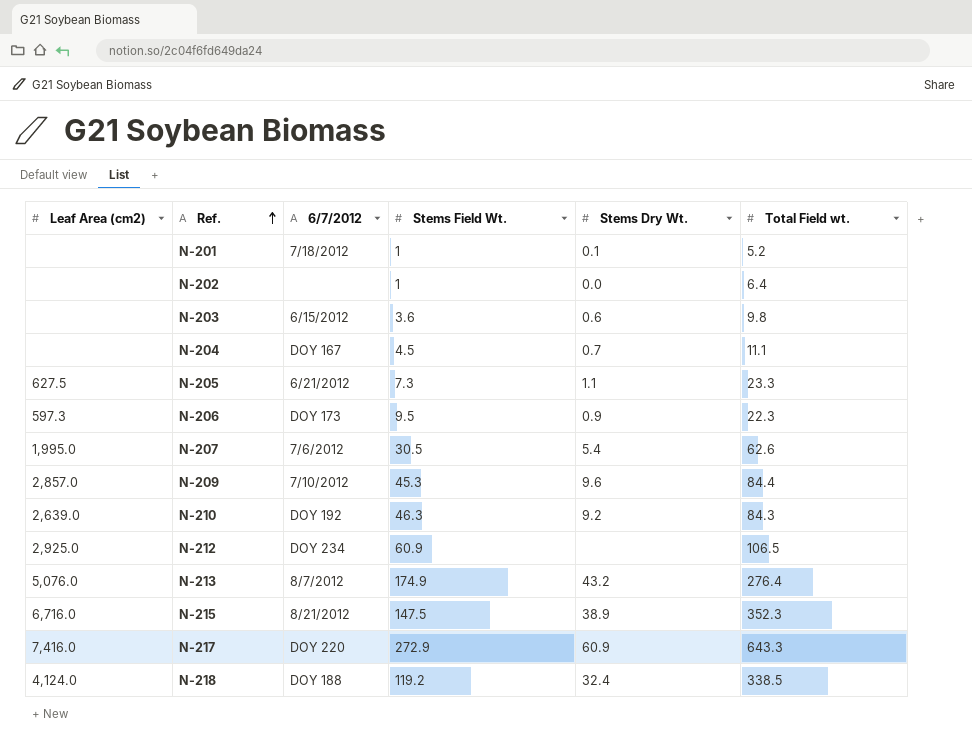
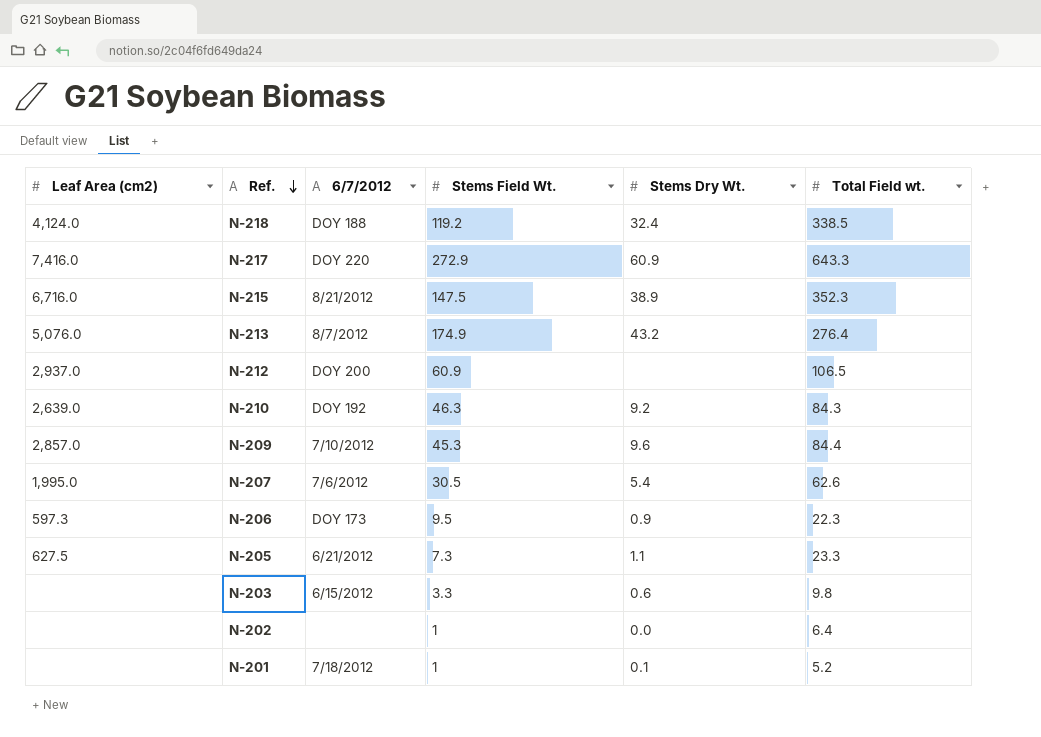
row order: Ref. ascending -> Ref. descending
row N-204: none | DOY 167 | 4.5 | 0.7 | 11.1 -> none
N-212 | Leaf Area (cm2): 2,925.0 -> 2,937.0
N-212 | 6/7/2012: DOY 234 -> DOY 200
N-203 | Stems Field Wt.: 3.6 -> 3.3

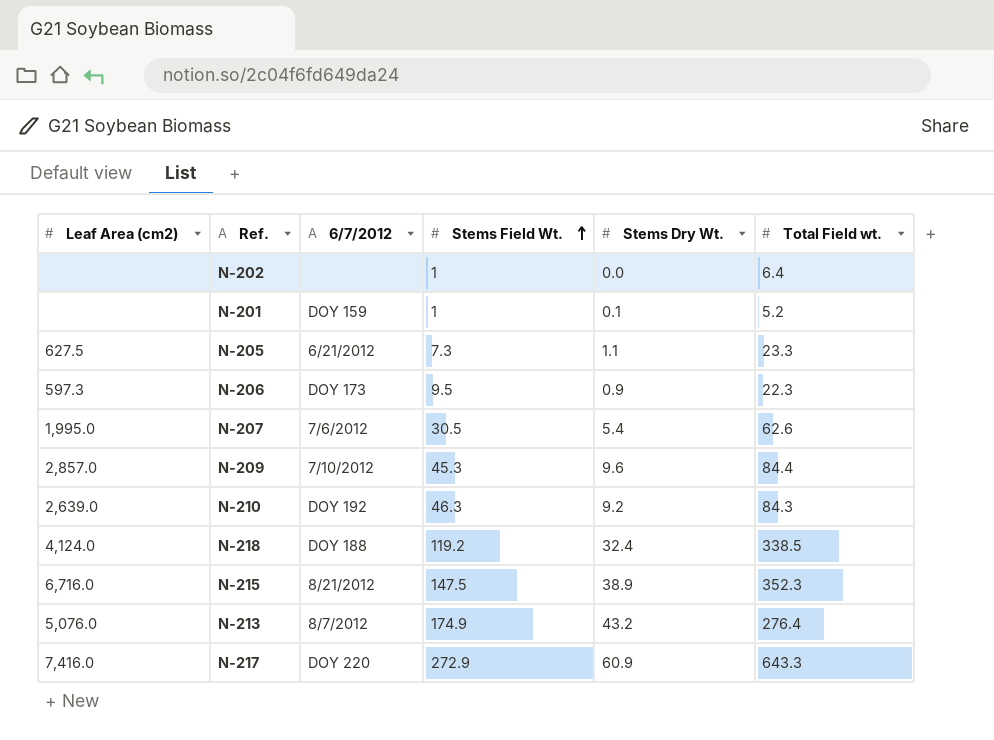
row order: Ref. descending -> Stems Field Wt. ascending
row N-212: 2,937.0 | DOY 200 | 60.9 | none | 106.5 -> none
row N-203: none | 6/15/2012 | 3.3 | 0.6 | 9.8 -> none
N-201 | 6/7/2012: 7/18/2012 -> DOY 159

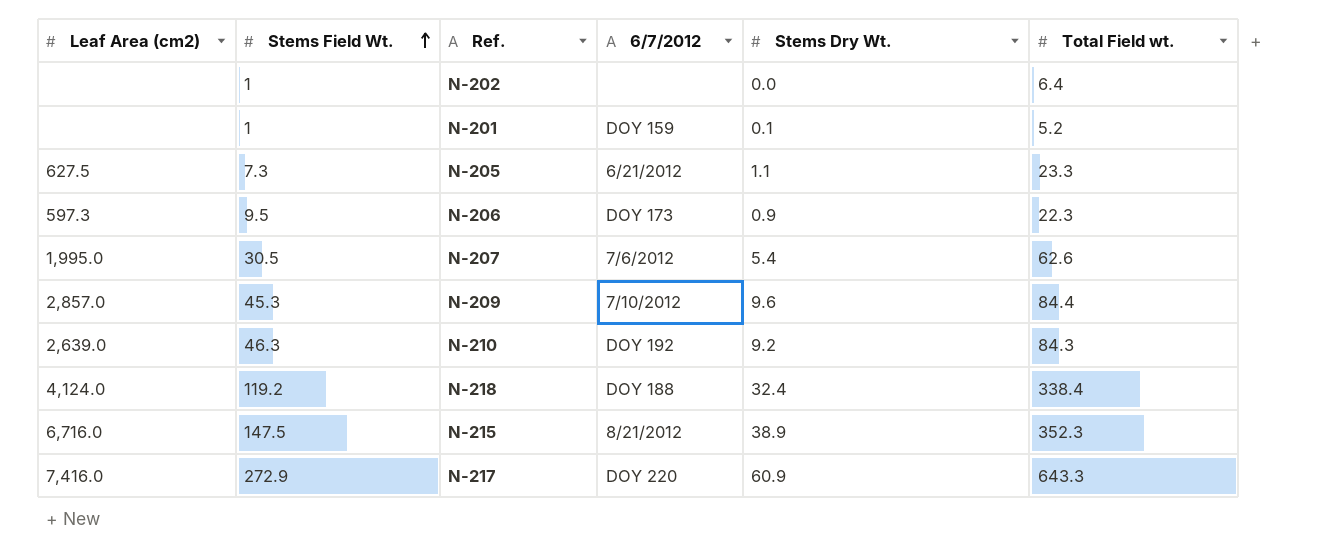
column Stems Field Wt. | position: 4 -> 2
row N-213: 5,076.0 | 8/7/2012 | 174.9 | 43.2 | 276.4 -> none
N-218 | Total Field wt.: 338.5 -> 338.4

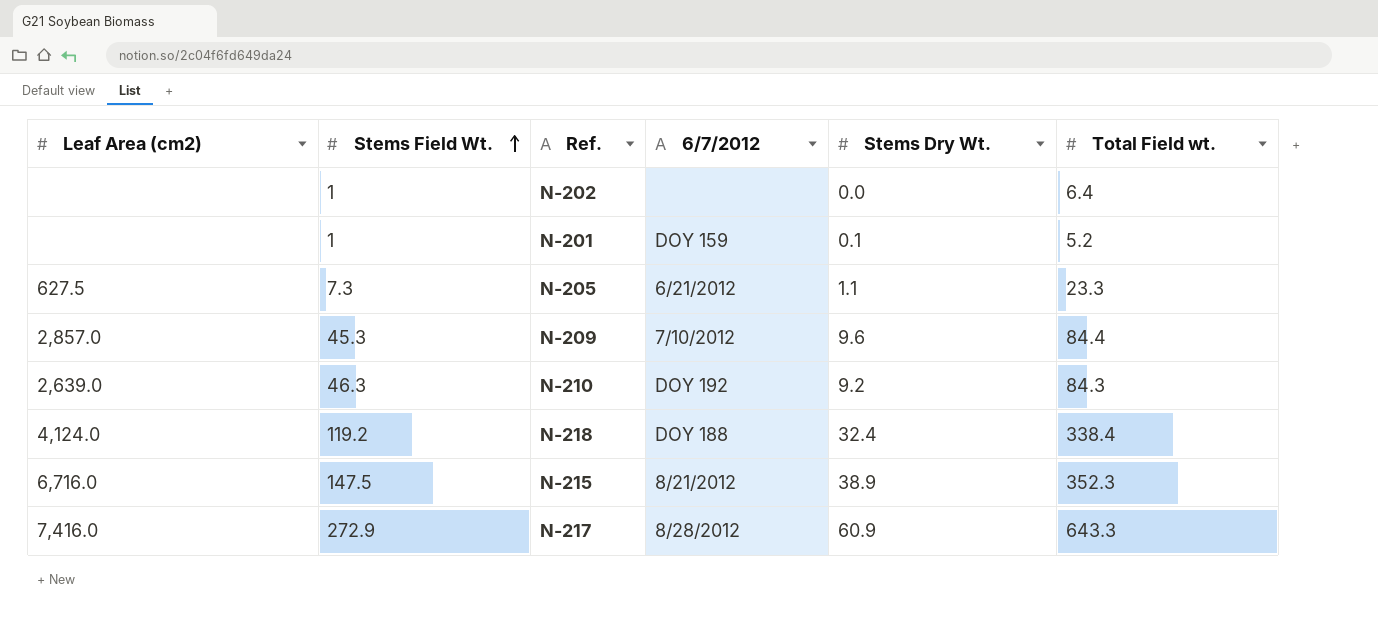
row N-206: 597.3 | 9.5 | DOY 173 | 0.9 | 22.3 -> none
row N-207: 1,995.0 | 30.5 | 7/6/2012 | 5.4 | 62.6 -> none
N-217 | 6/7/2012: DOY 220 -> 8/28/2012

